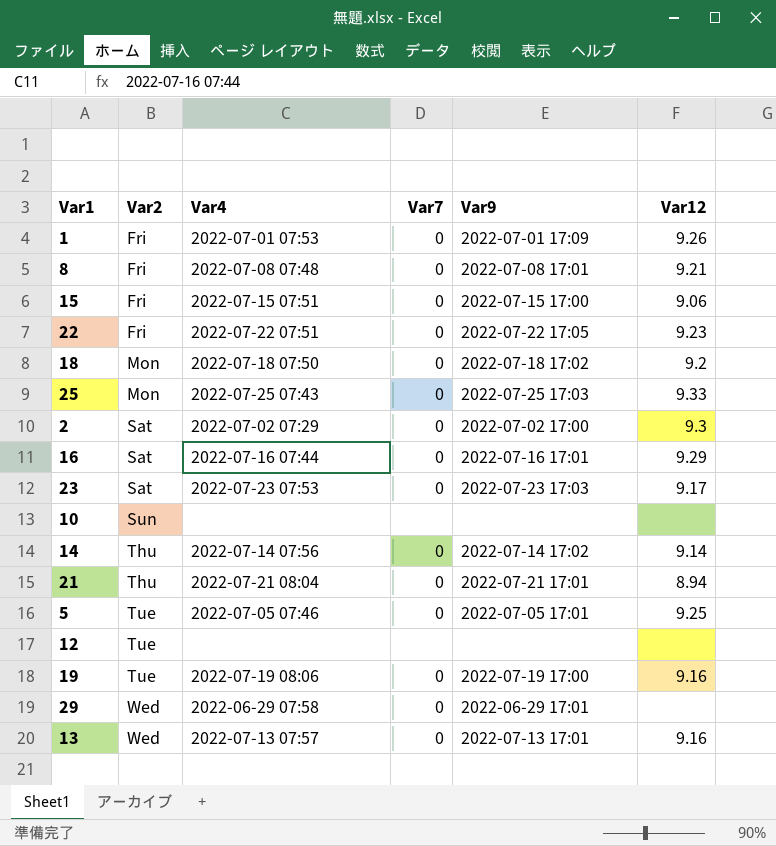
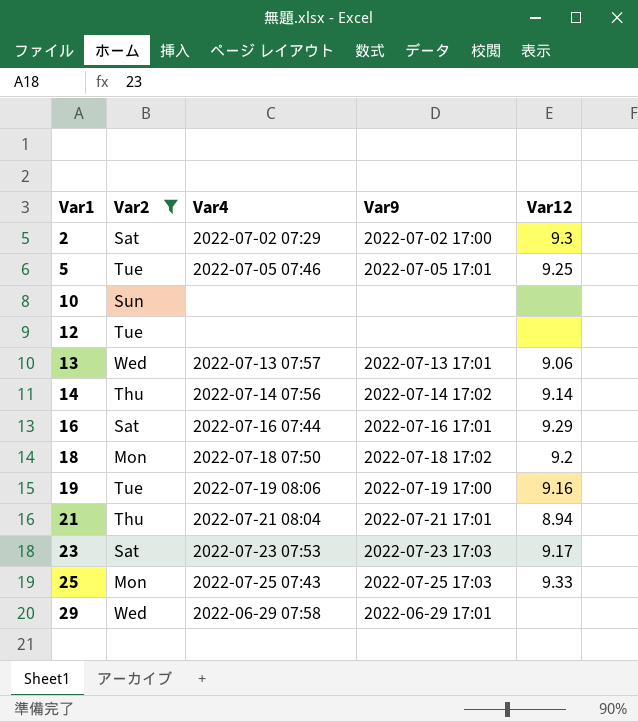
filter: none -> Var2 != Fri
row order: Var2 ascending -> Var1 ascending
column Var7 | position: 4 -> none
13 | Var12: 9.16 -> 9.06

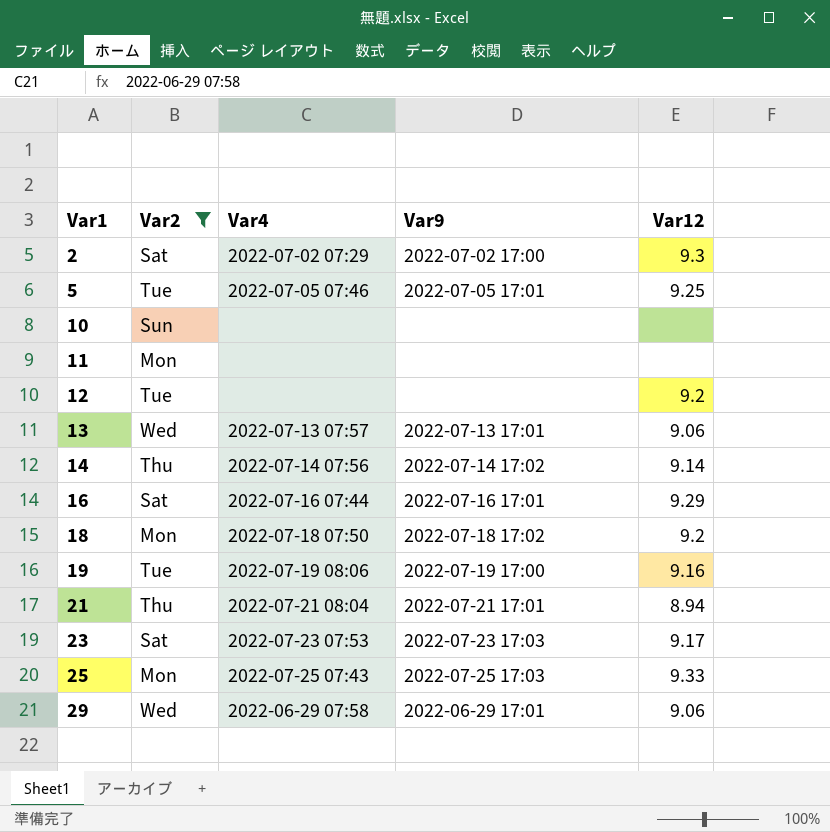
row 11: none -> Mon | none | none | none
12 | Var12: none -> 9.2
29 | Var12: none -> 9.06

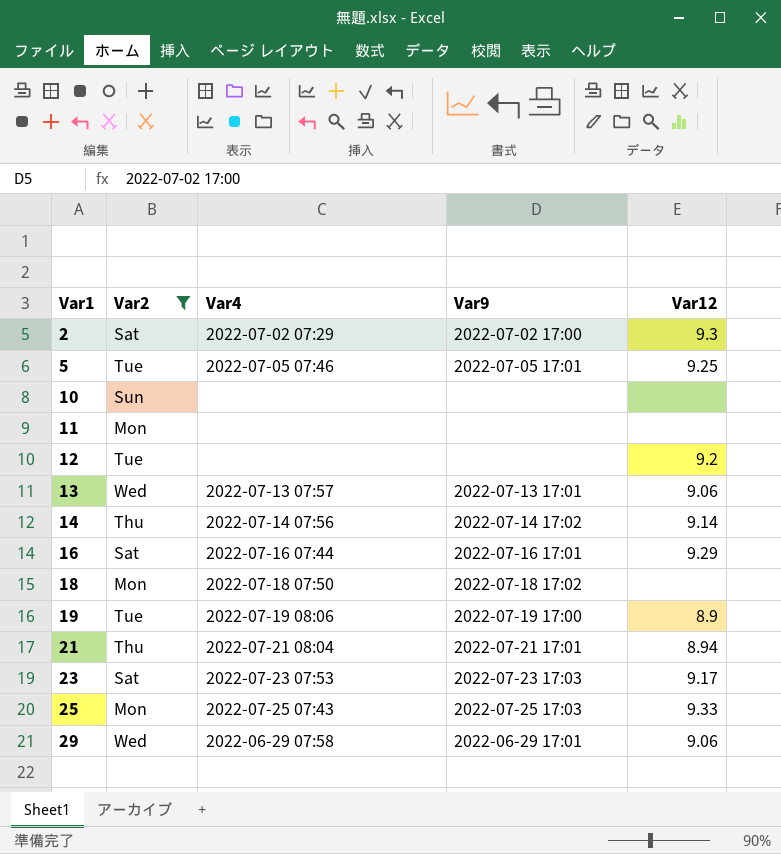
18 | Var12: 9.2 -> none
19 | Var12: 9.16 -> 8.9

